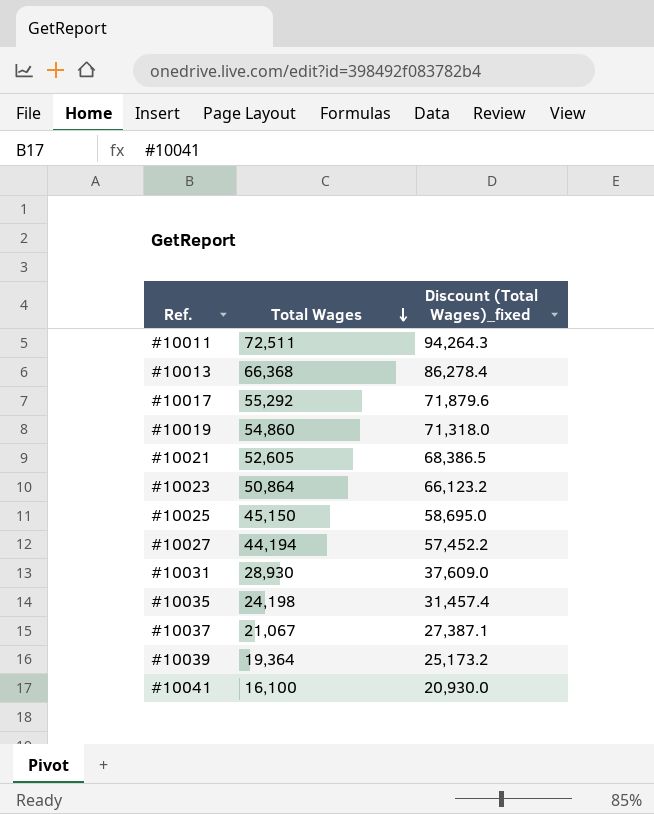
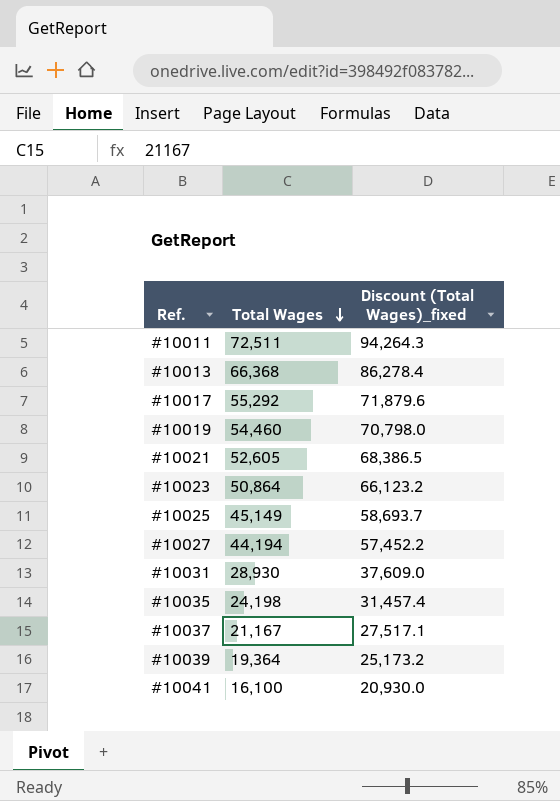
#10019 | Total Wages: 54,860 -> 54,460
#10019 | Discount (Total Wages)_fixed: 71,318.0 -> 70,798.0
#10025 | Total Wages: 45,150 -> 45,149
#10025 | Discount (Total Wages)_fixed: 58,695.0 -> 58,693.7
#10037 | Total Wages: 21,067 -> 21,167
#10037 | Discount (Total Wages)_fixed: 27,387.1 -> 27,517.1

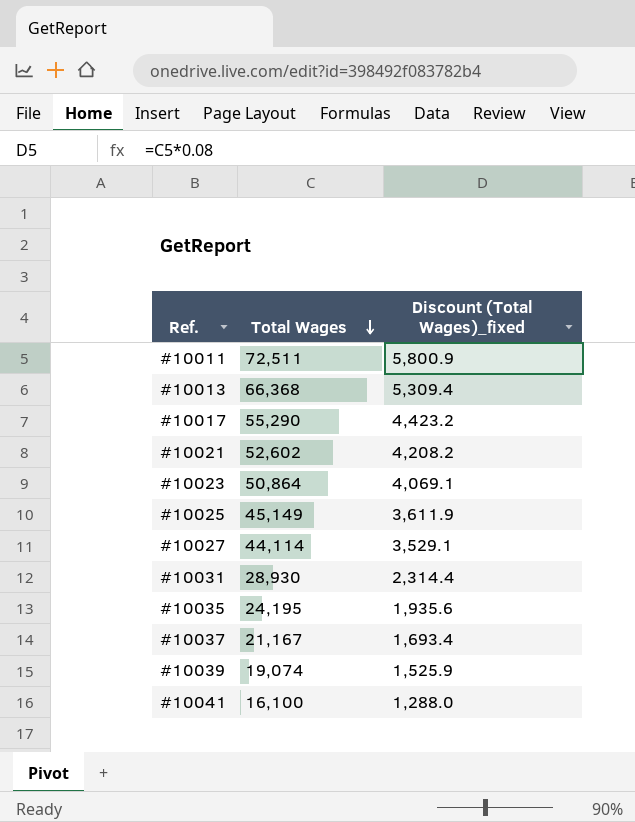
column Discount (Total Wages)_fixed | formula: [Total Wages] * 1.3 -> [Total Wages] * 0.08
row #10019: 54,460 | 70,798.0 -> none
#10017 | Total Wages: 55,292 -> 55,290
#10021 | Total Wages: 52,605 -> 52,602
#10027 | Total Wages: 44,194 -> 44,114
#10035 | Total Wages: 24,198 -> 24,195
#10039 | Total Wages: 19,364 -> 19,074

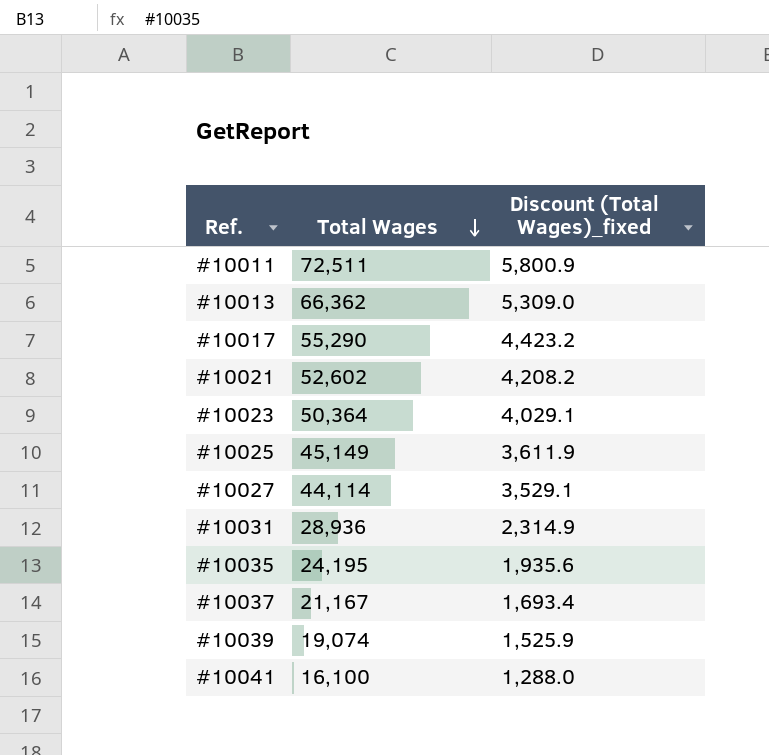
#10013 | Total Wages: 66,368 -> 66,362
#10013 | Discount (Total Wages)_fixed: 5,309.4 -> 5,309.0
#10023 | Total Wages: 50,864 -> 50,364
#10023 | Discount (Total Wages)_fixed: 4,069.1 -> 4,029.1
#10031 | Total Wages: 28,930 -> 28,936
#10031 | Discount (Total Wages)_fixed: 2,314.4 -> 2,314.9

